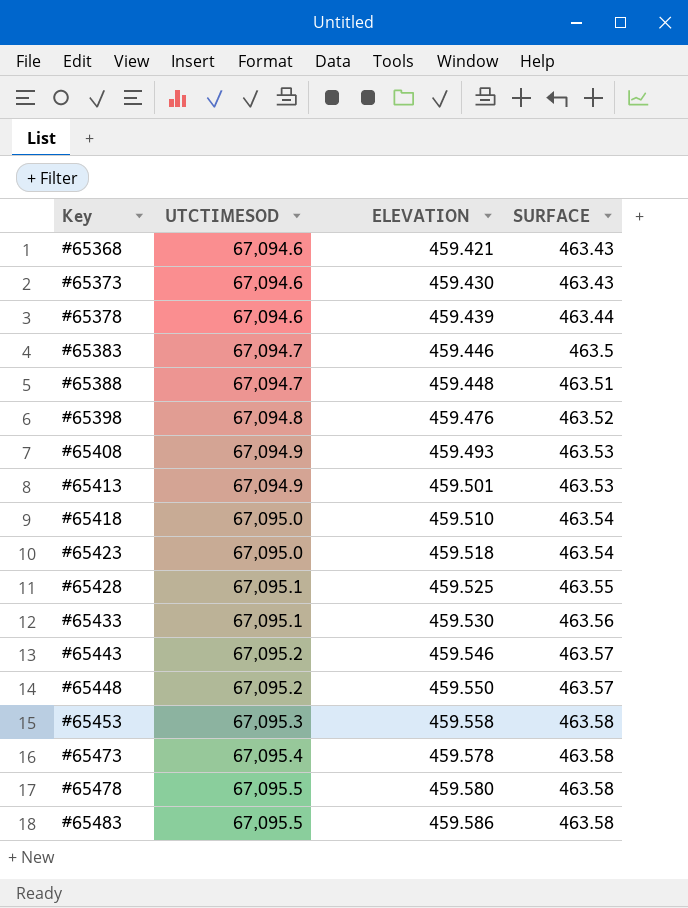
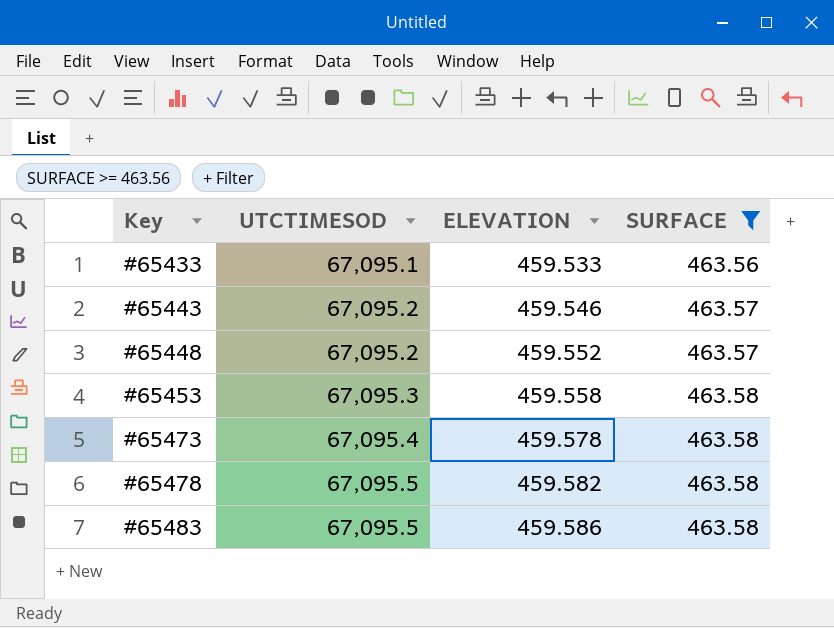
filter: none -> SURFACE >= 463.56
#65433 | ELEVATION: 459.530 -> 459.533
#65448 | ELEVATION: 459.550 -> 459.552
#65478 | ELEVATION: 459.580 -> 459.582

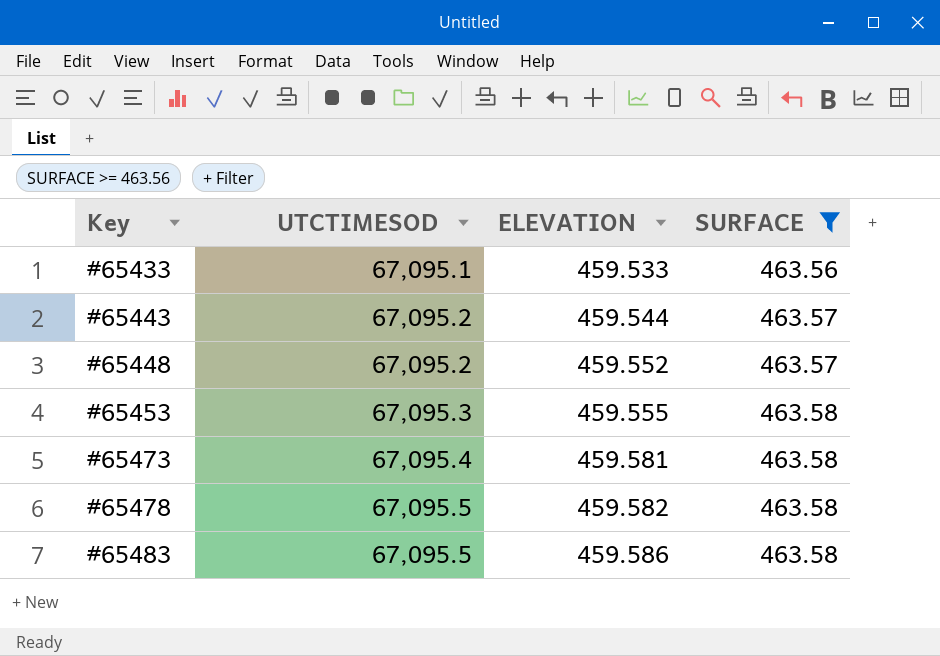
#65443 | ELEVATION: 459.546 -> 459.544
#65453 | ELEVATION: 459.558 -> 459.555
#65473 | ELEVATION: 459.578 -> 459.581

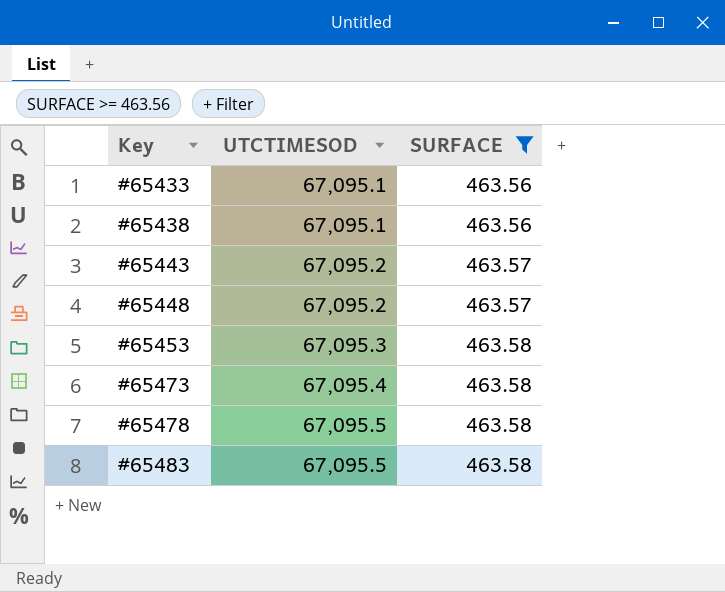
column ELEVATION | position: 3 -> none
row #65438: none -> 67,095.1 | 463.56

